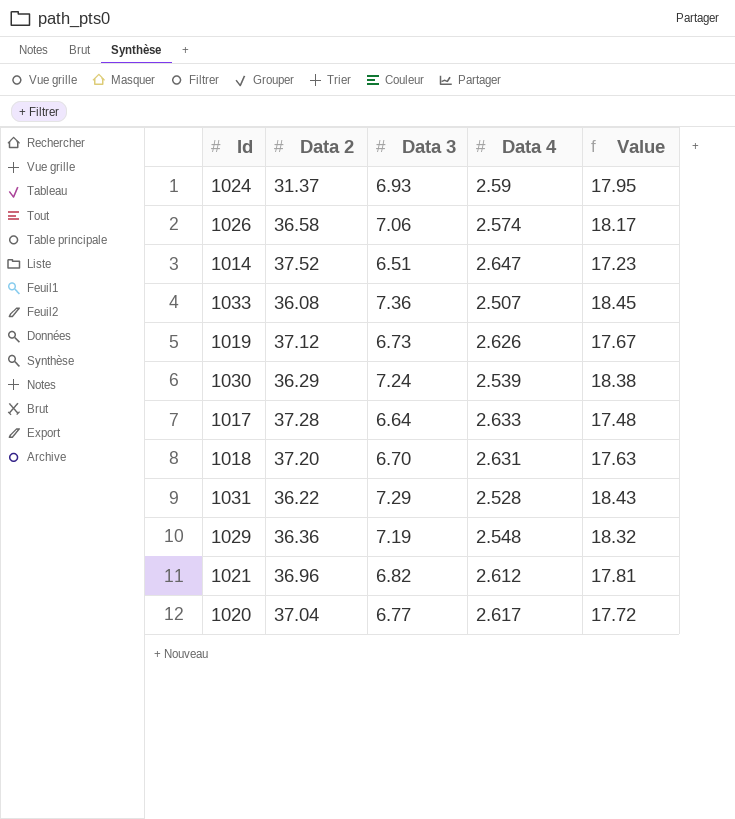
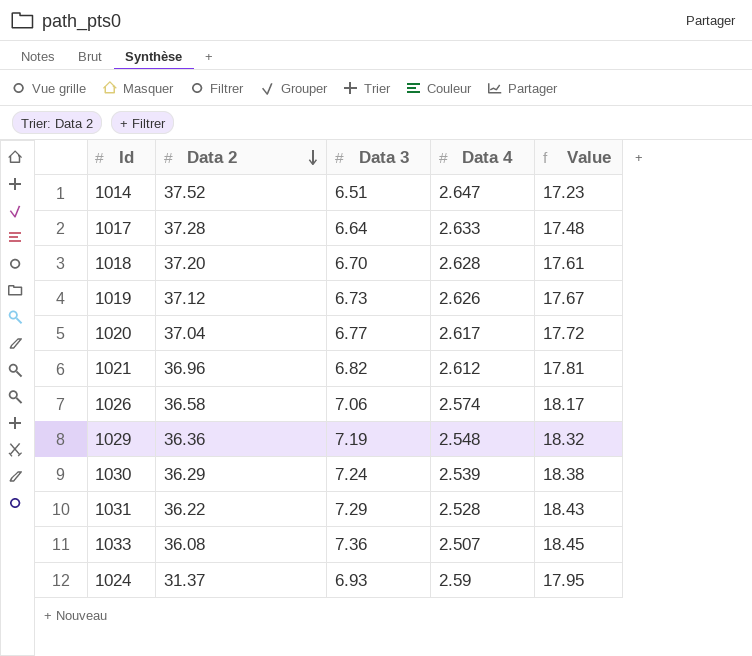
row order: none -> Data 2 descending
1018 | Data 4: 2.631 -> 2.628
1018 | Value: 17.63 -> 17.61

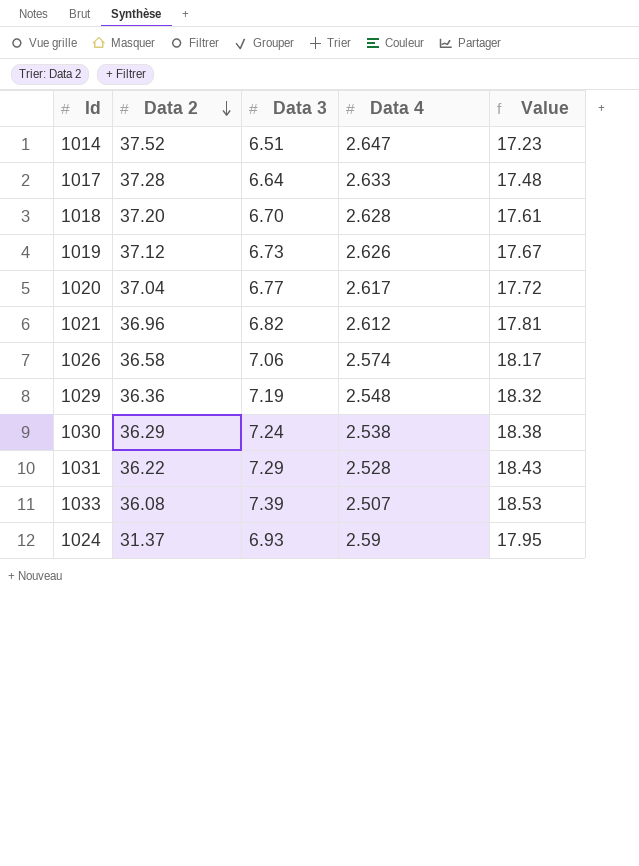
1030 | Data 4: 2.539 -> 2.538
1033 | Data 3: 7.36 -> 7.39
1033 | Value: 18.45 -> 18.53

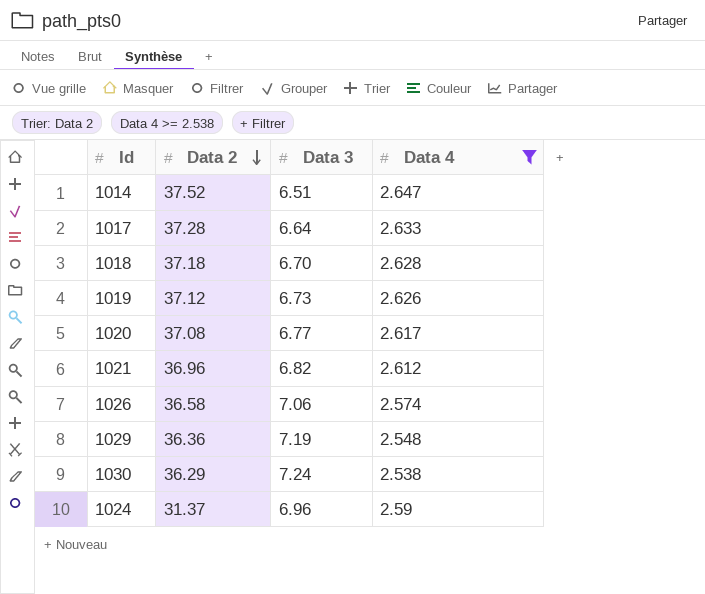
filter: none -> Data 4 >= 2.538
column Value | formula: [Data 3] * [Data 4] -> none
1018 | Data 2: 37.20 -> 37.18
1020 | Data 2: 37.04 -> 37.08
1024 | Data 3: 6.93 -> 6.96

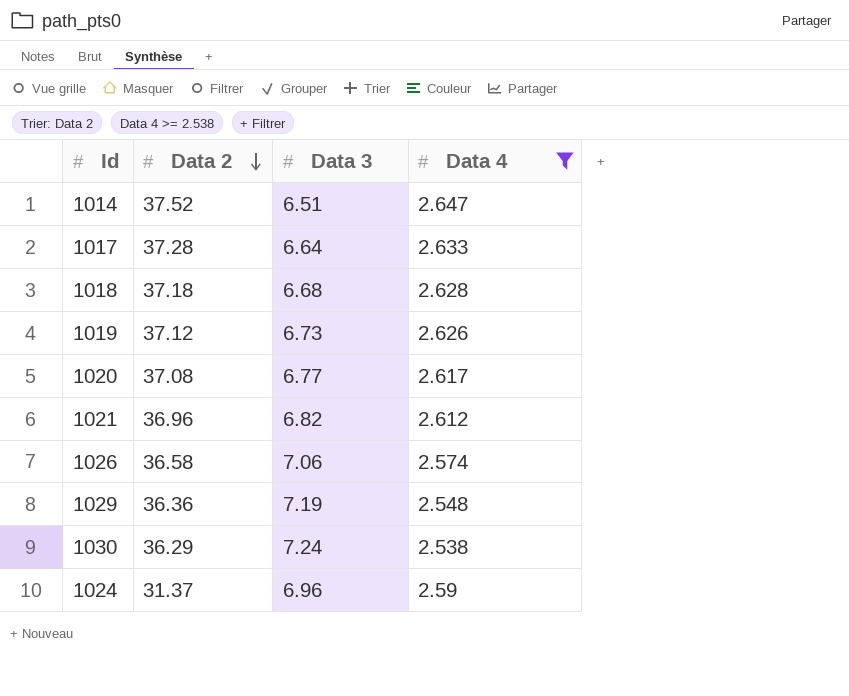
1018 | Data 3: 6.70 -> 6.68

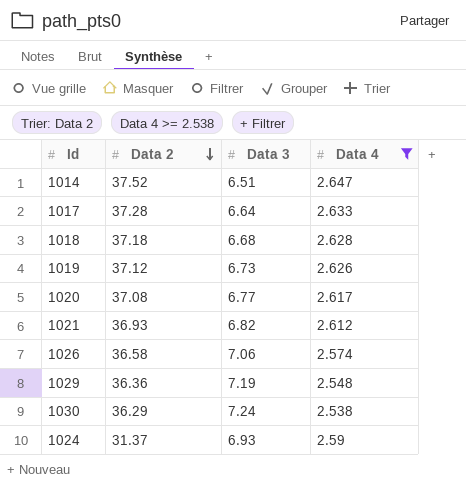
1021 | Data 2: 36.96 -> 36.93
1024 | Data 3: 6.96 -> 6.93

